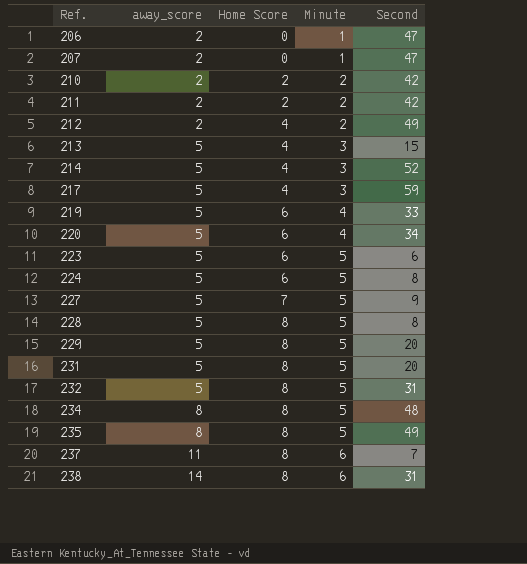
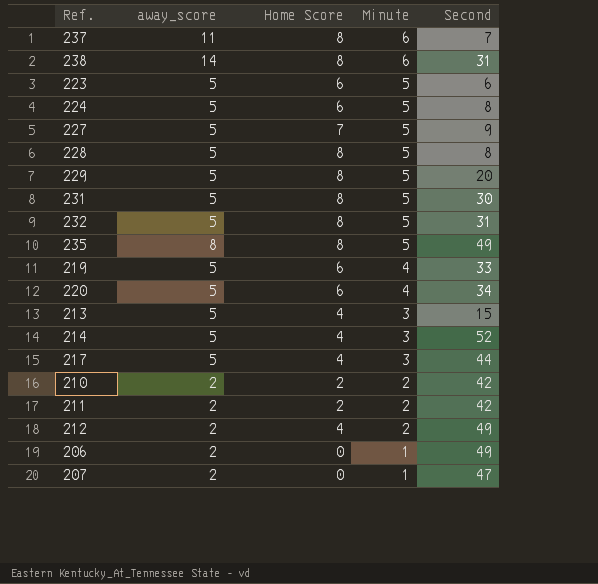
row order: Ref. ascending -> Minute descending
row 234: 8 | 8 | 5 | 48 -> none
231 | Second: 20 -> 30
217 | Second: 59 -> 44
206 | Second: 47 -> 49

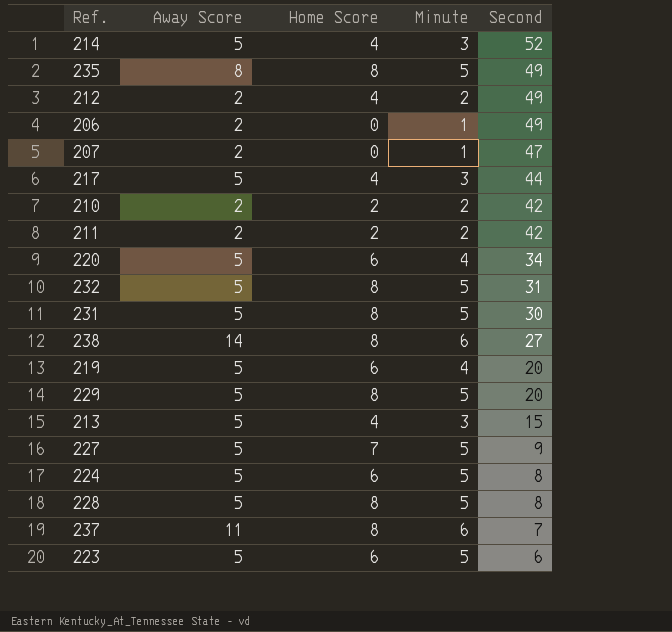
row order: Minute descending -> Second descending
column name: away_score -> Away Score
238 | Second: 31 -> 27
219 | Second: 33 -> 20

